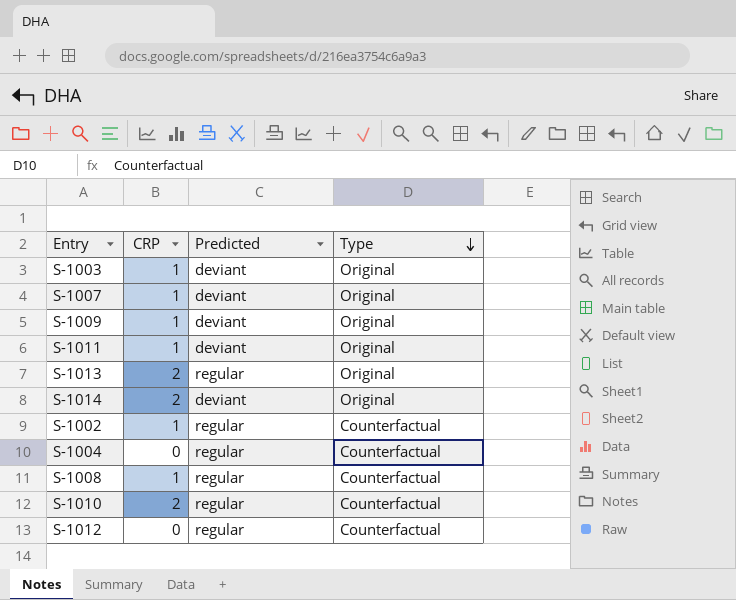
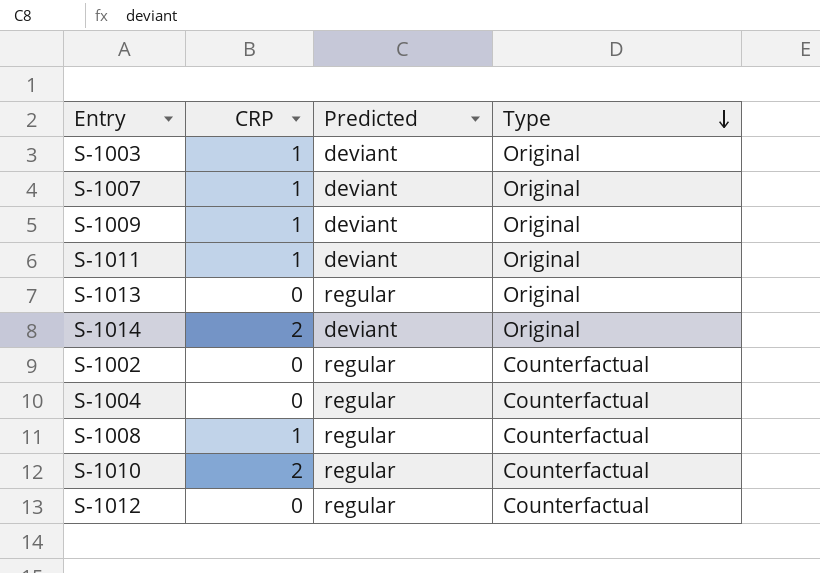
S-1013 | CRP: 2 -> 0
S-1002 | CRP: 1 -> 0

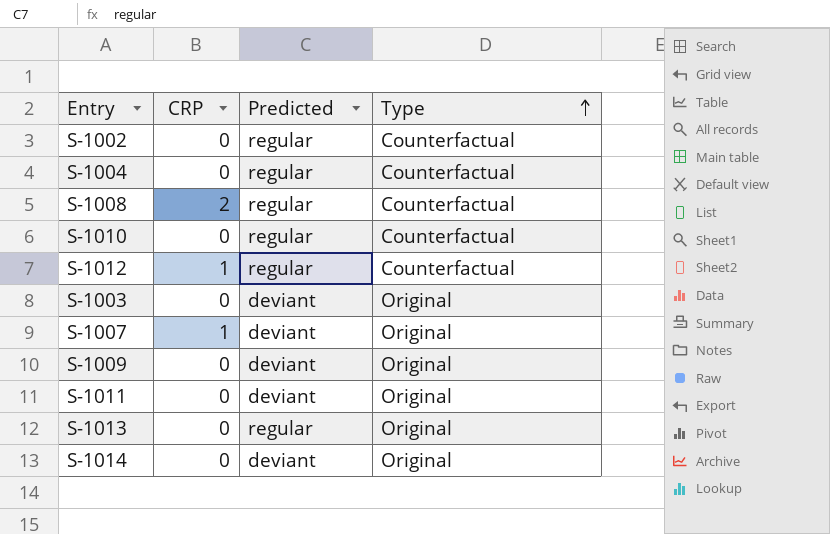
row order: Type descending -> Type ascending
S-1008 | CRP: 1 -> 2
S-1010 | CRP: 2 -> 0
S-1012 | CRP: 0 -> 1
S-1003 | CRP: 1 -> 0
S-1009 | CRP: 1 -> 0
S-1011 | CRP: 1 -> 0
S-1014 | CRP: 2 -> 0

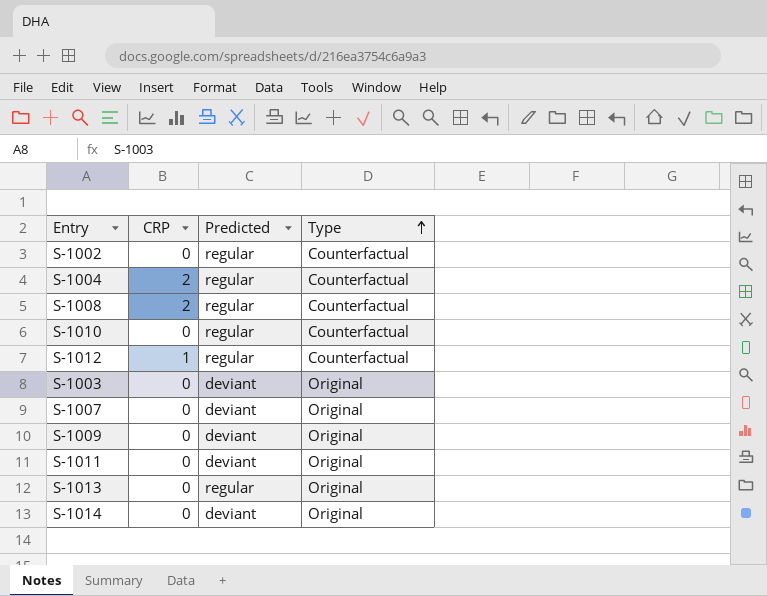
S-1004 | CRP: 0 -> 2
S-1007 | CRP: 1 -> 0

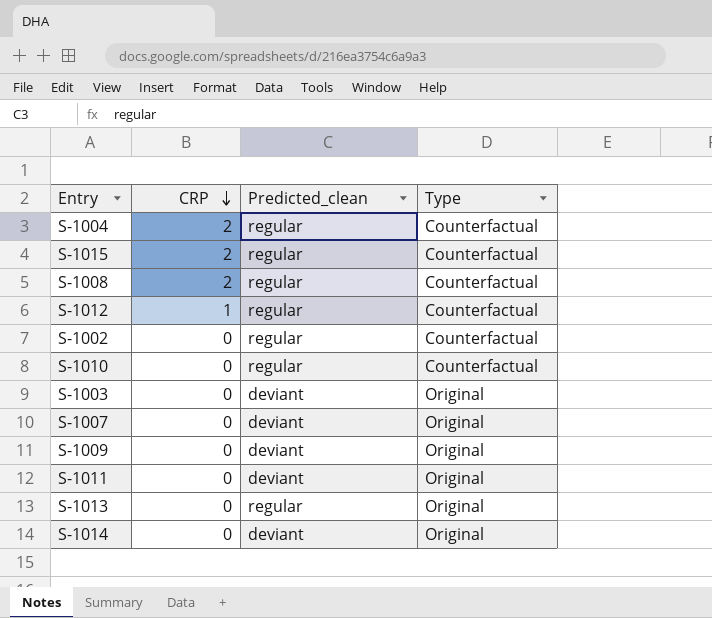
row order: Type ascending -> CRP descending
column name: Predicted -> Predicted_clean
row S-1015: none -> 2 | regular | Counterfactual

